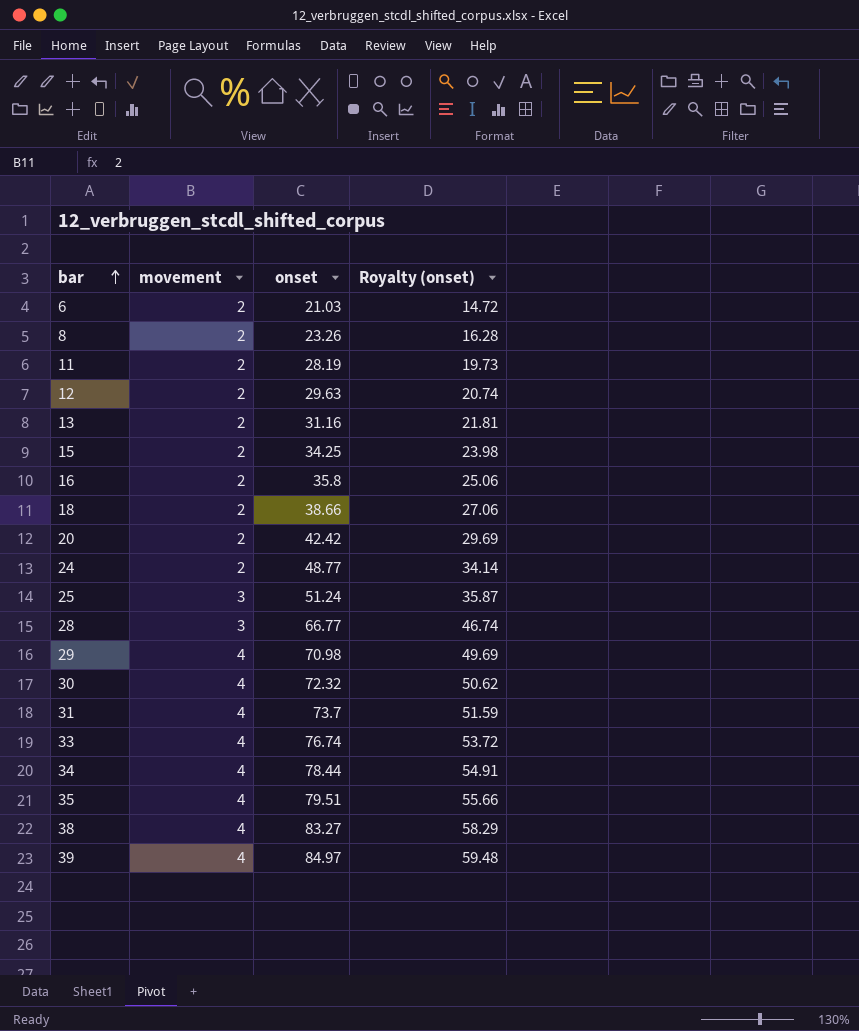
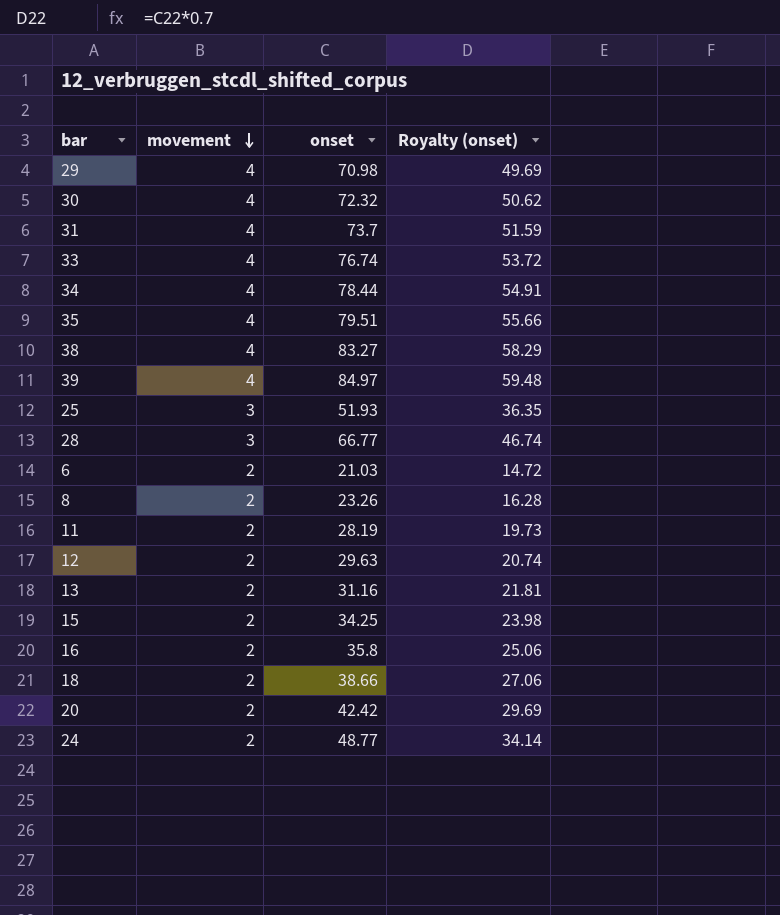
row order: bar ascending -> movement descending
25 | onset: 51.24 -> 51.93
25 | Royalty (onset): 35.87 -> 36.35

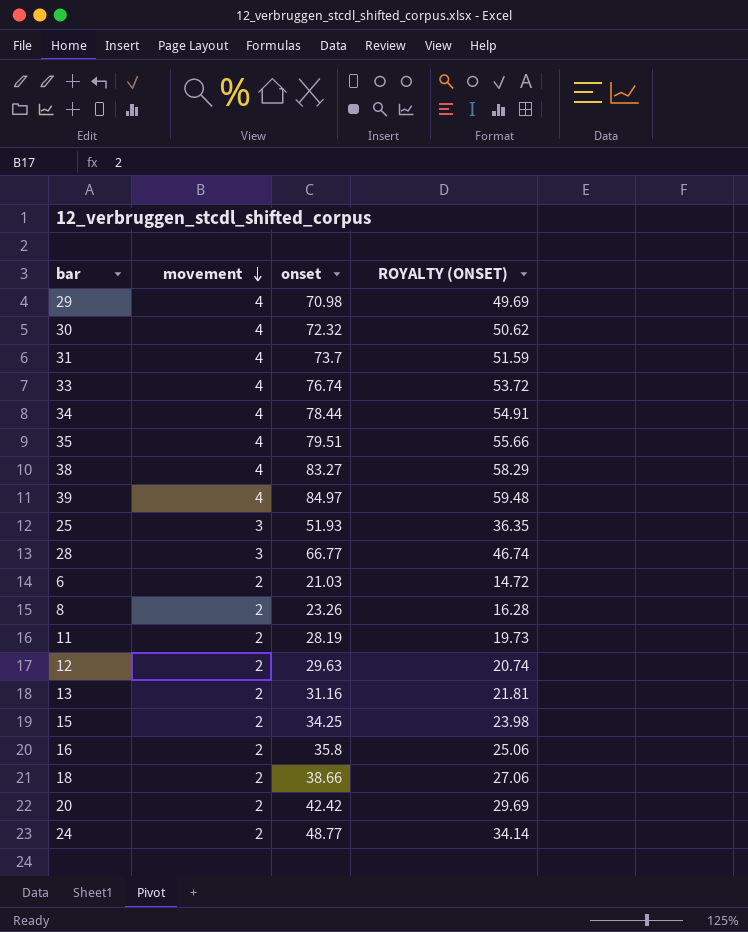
column name: Royalty (onset) -> ROYALTY (ONSET)

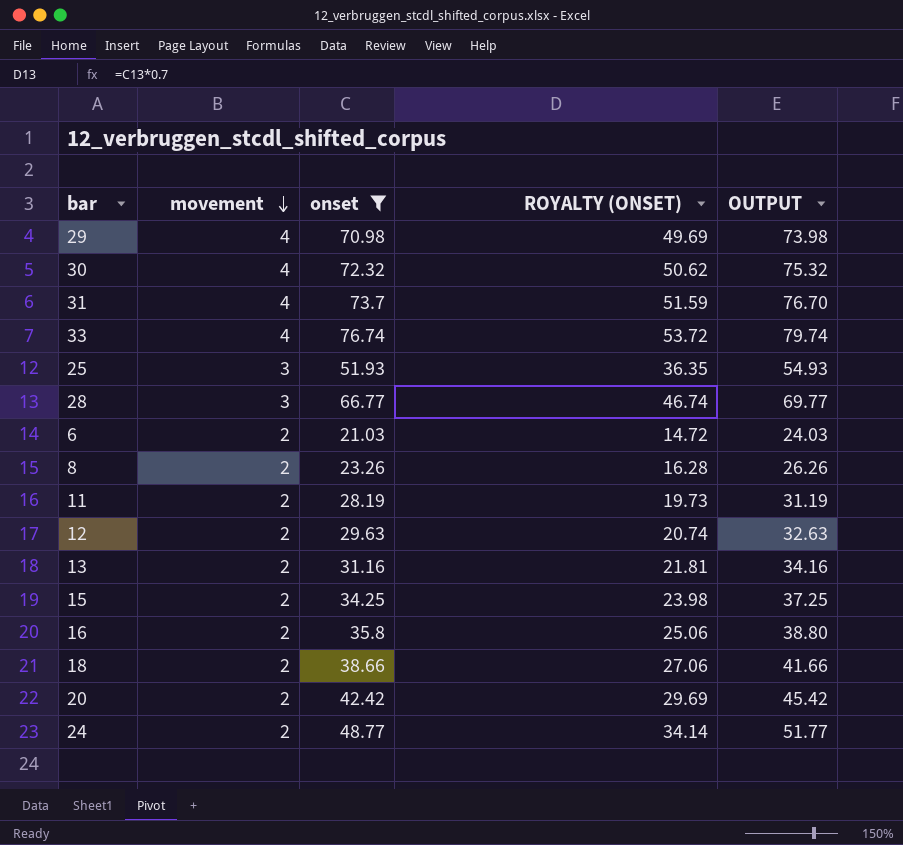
filter: none -> onset <= 76.74
column OUTPUT | formula: none -> [onset] + 3

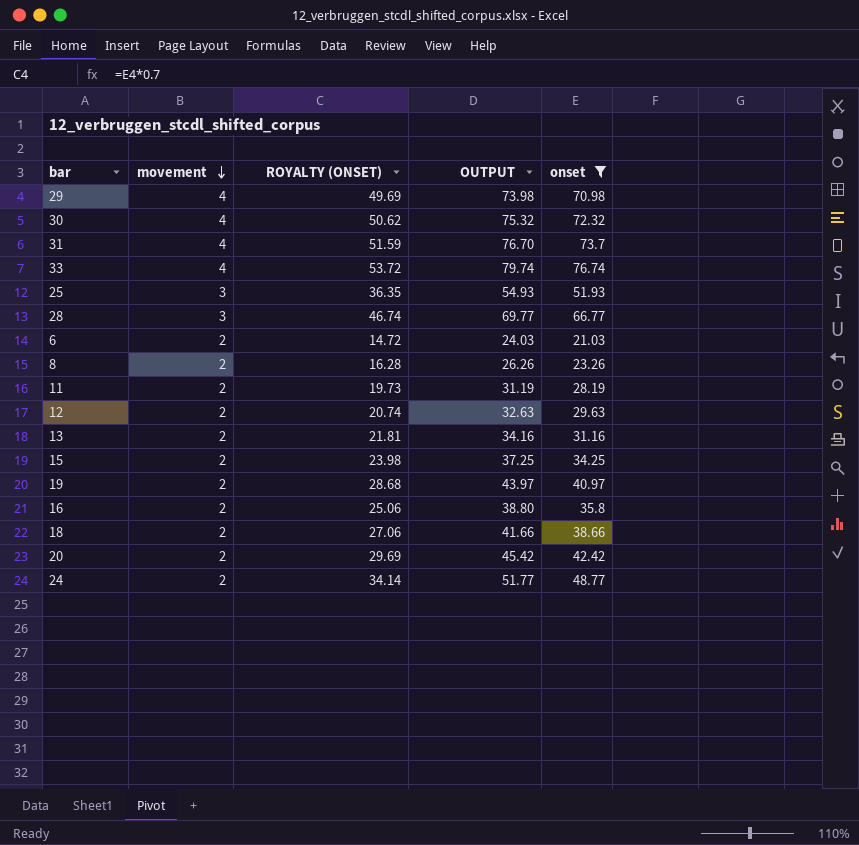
column onset | position: 3 -> 5
row 19: none -> 2 | 28.68 | 43.97 | 40.97

